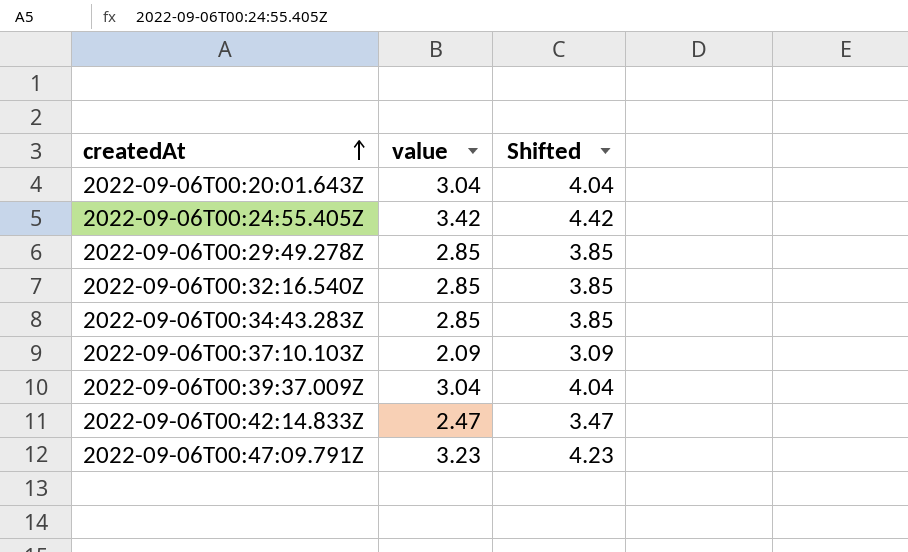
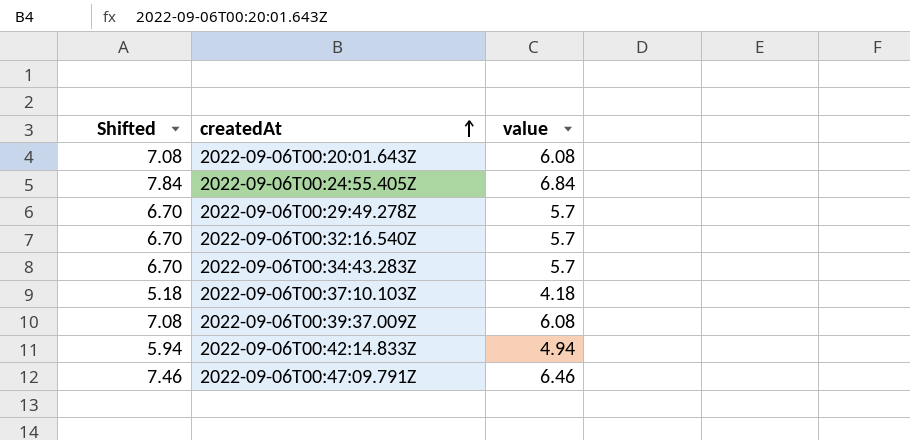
column Shifted | position: 3 -> 1
2022-09-06T00:20:01.643Z | Shifted: 4.04 -> 7.08
2022-09-06T00:20:01.643Z | value: 3.04 -> 6.08
2022-09-06T00:24:55.405Z | Shifted: 4.42 -> 7.84
2022-09-06T00:24:55.405Z | value: 3.42 -> 6.84
2022-09-06T00:29:49.278Z | Shifted: 3.85 -> 6.70
2022-09-06T00:29:49.278Z | value: 2.85 -> 5.7
2022-09-06T00:32:16.540Z | Shifted: 3.85 -> 6.70
2022-09-06T00:32:16.540Z | value: 2.85 -> 5.7
2022-09-06T00:34:43.283Z | Shifted: 3.85 -> 6.70
2022-09-06T00:34:43.283Z | value: 2.85 -> 5.7
2022-09-06T00:37:10.103Z | Shifted: 3.09 -> 5.18
2022-09-06T00:37:10.103Z | value: 2.09 -> 4.18
2022-09-06T00:39:37.009Z | Shifted: 4.04 -> 7.08
2022-09-06T00:39:37.009Z | value: 3.04 -> 6.08
2022-09-06T00:42:14.833Z | Shifted: 3.47 -> 5.94
2022-09-06T00:42:14.833Z | value: 2.47 -> 4.94
2022-09-06T00:47:09.791Z | Shifted: 4.23 -> 7.46
2022-09-06T00:47:09.791Z | value: 3.23 -> 6.46

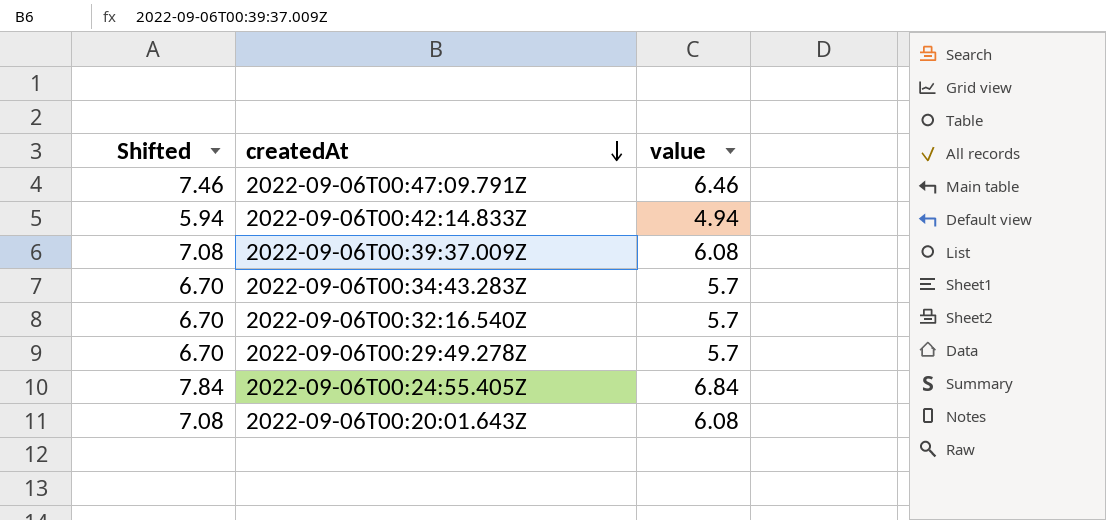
row order: createdAt ascending -> createdAt descending
row 2022-09-06T00:37:10.103Z: 5.18 | 4.18 -> none

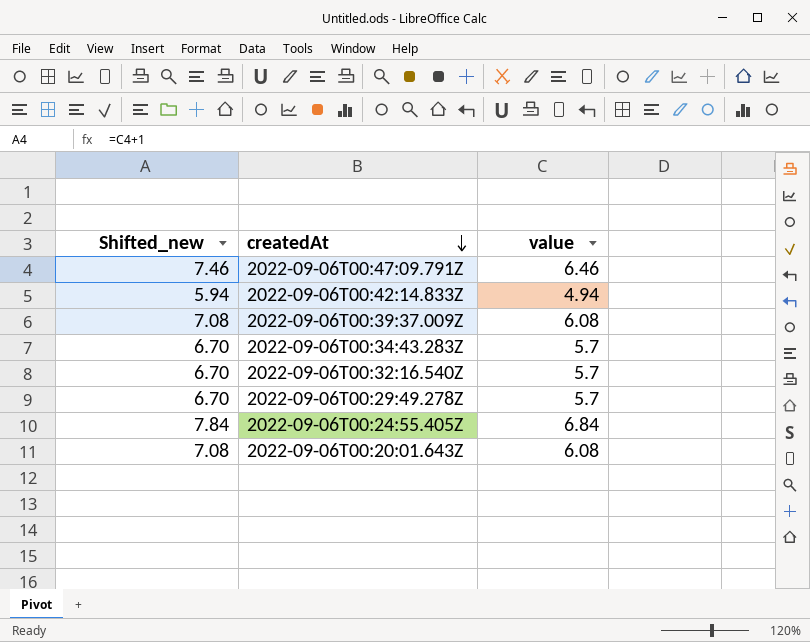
column name: Shifted -> Shifted_new

